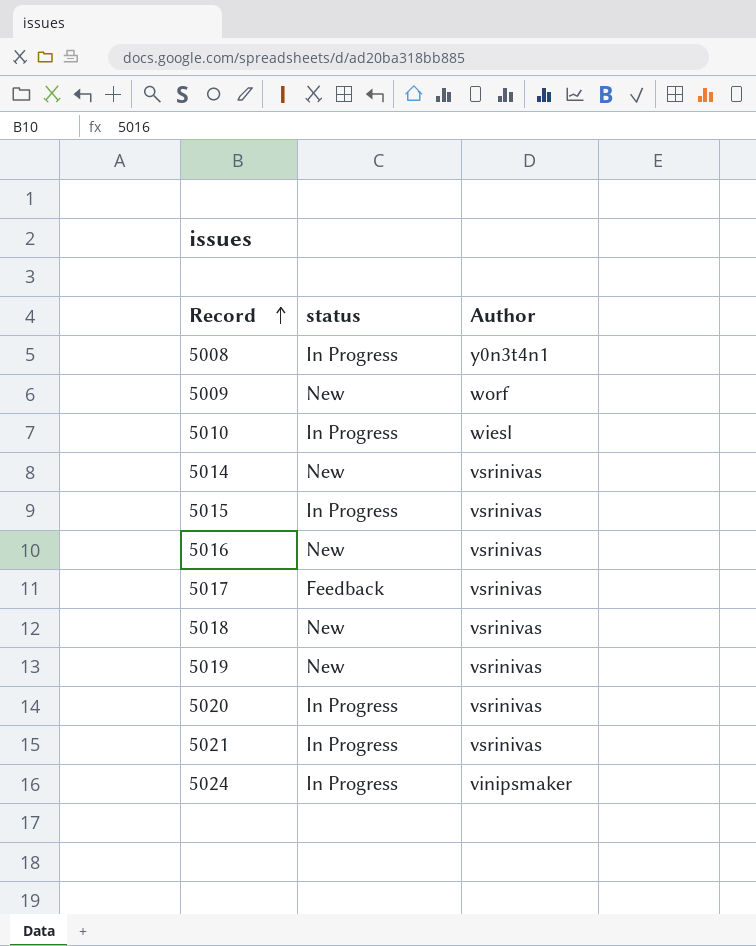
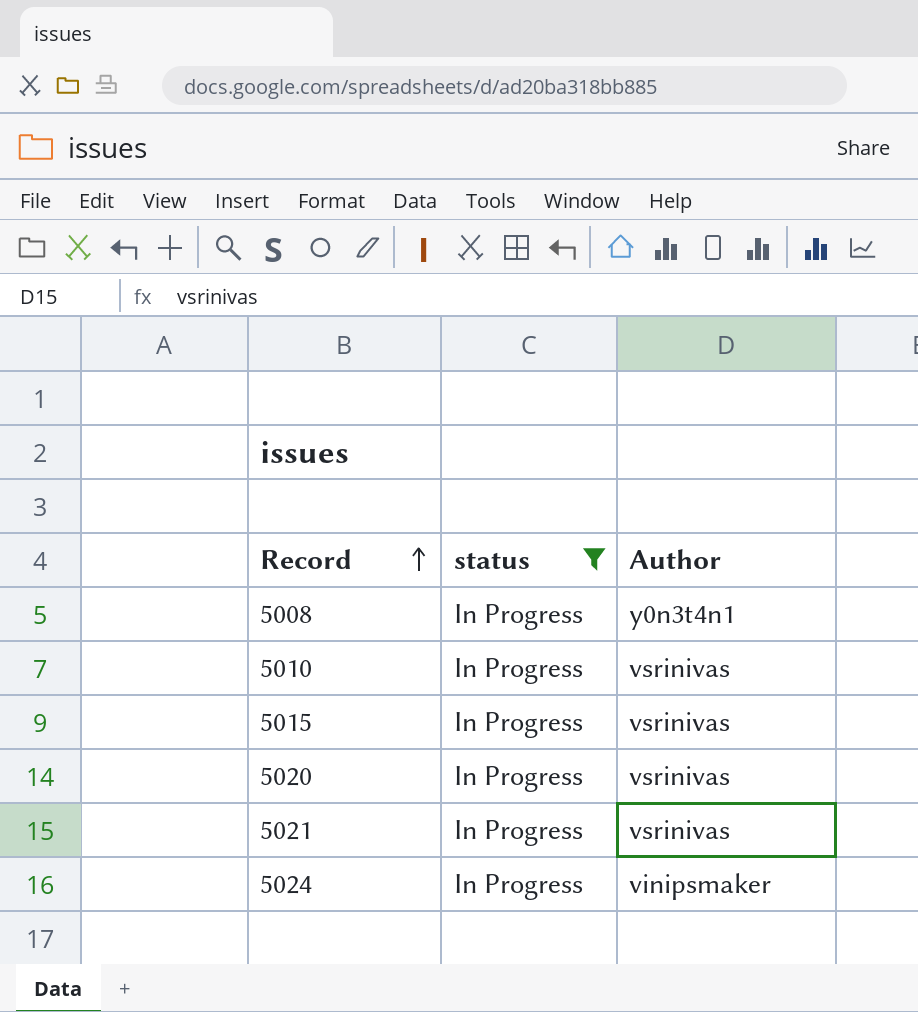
filter: none -> status = In Progress
5010 | Author: wiesl -> vsrinivas

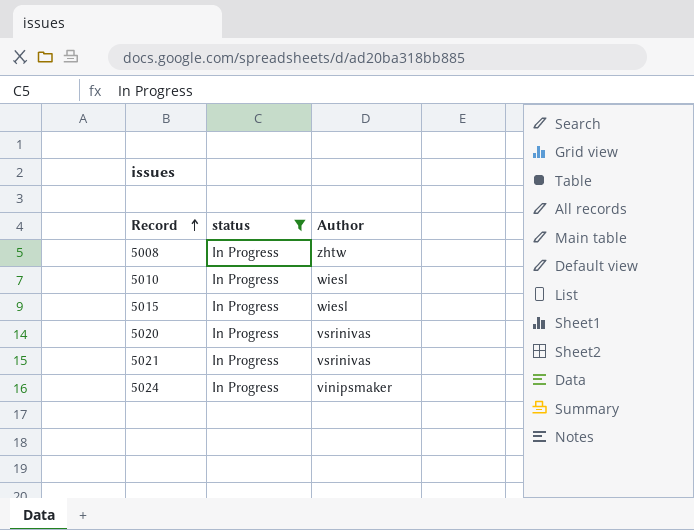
5008 | Author: y0n3t4n1 -> zhtw
5010 | Author: vsrinivas -> wiesl
5015 | Author: vsrinivas -> wiesl

